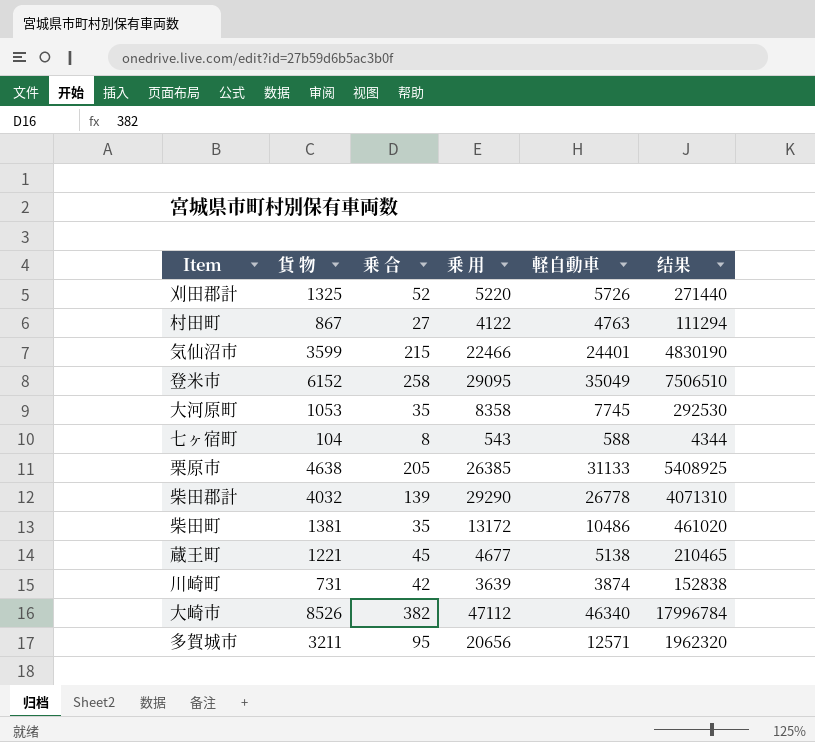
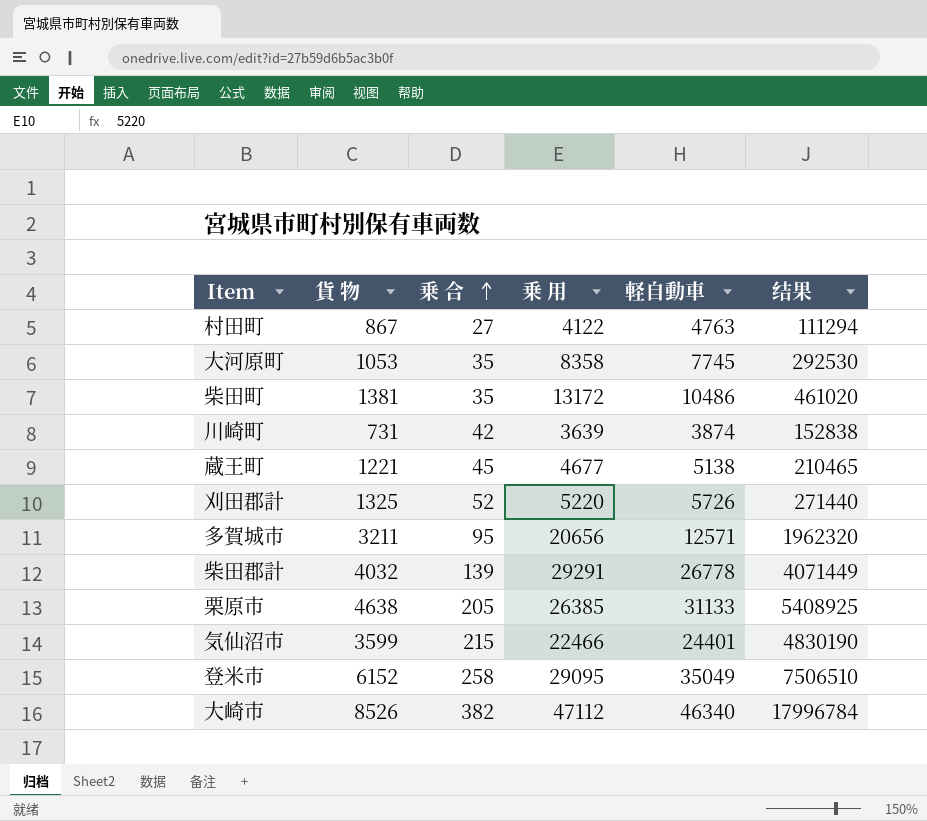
row order: none -> 乗 合 ascending
row 七ヶ宿町: 104 | 8 | 543 | 588 | 4344 -> none
柴田郡計 | 乗 用: 29290 -> 29291
柴田郡計 | 结果: 4071310 -> 4071449

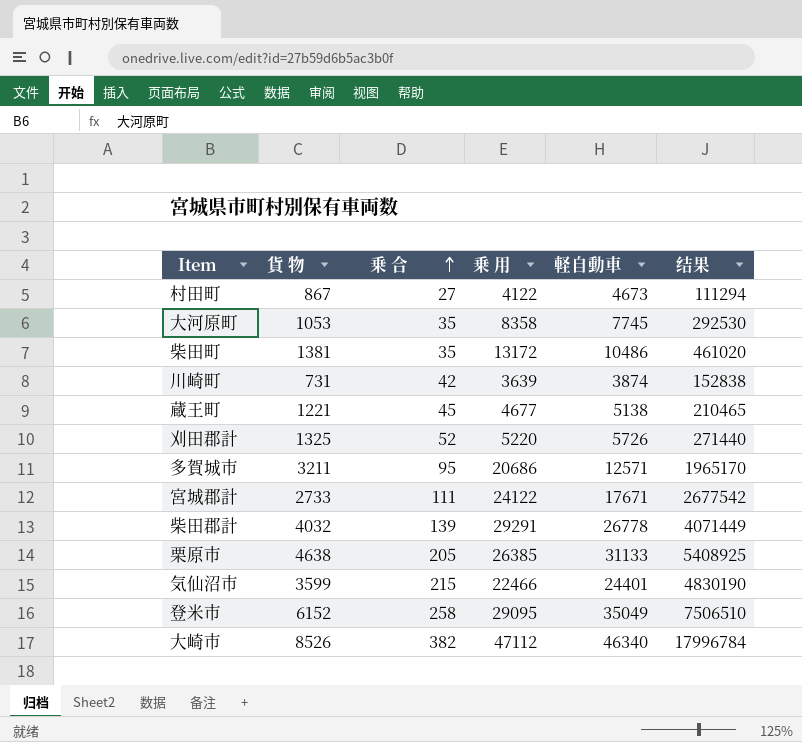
村田町 | 軽自動車: 4763 -> 4673
多賀城市 | 乗 用: 20656 -> 20686
多賀城市 | 结果: 1962320 -> 1965170
row 宮城郡計: none -> 2733 | 111 | 24122 | 17671 | 2677542

